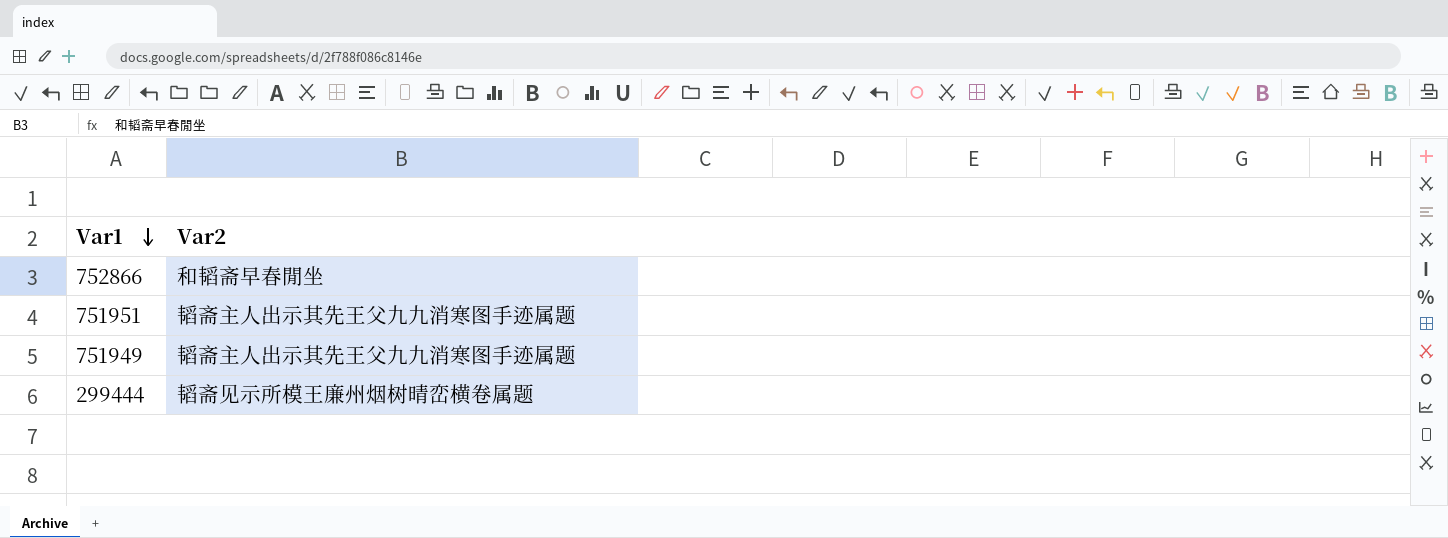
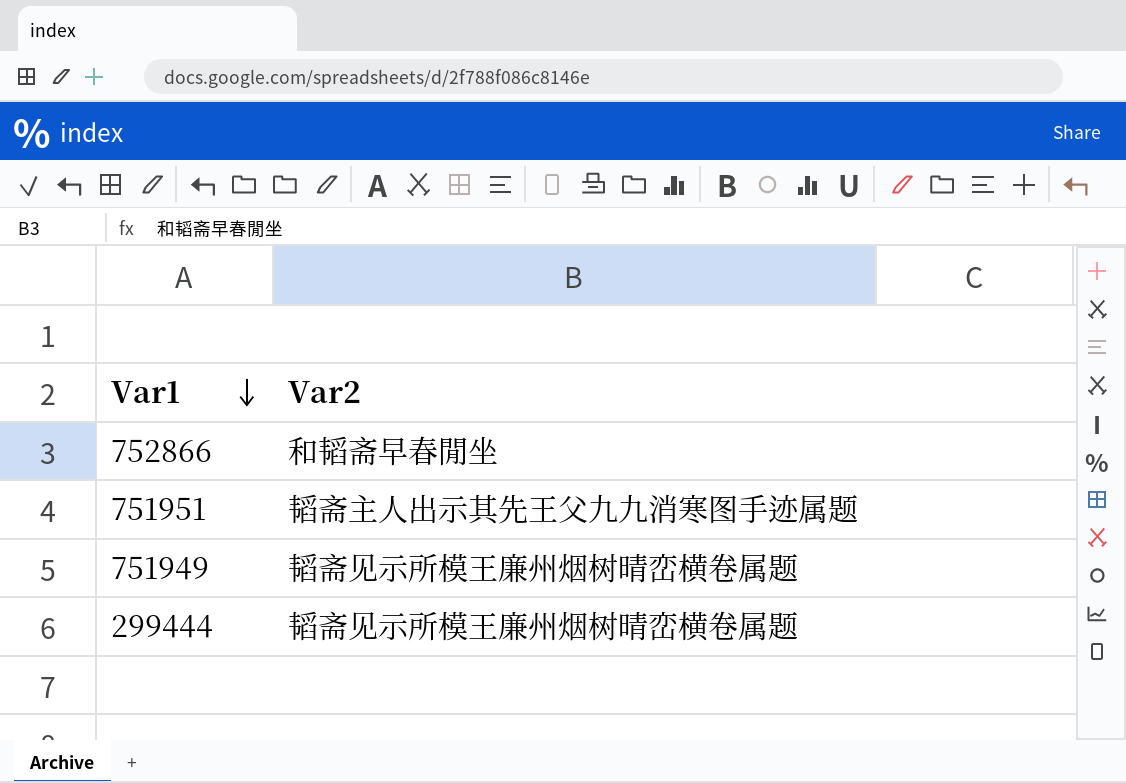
751949 | Var2: 韬斋主人出示其先王父九九消寒图手迹属题 -> 韬斋见示所模王廉州烟树晴峦横卷属题

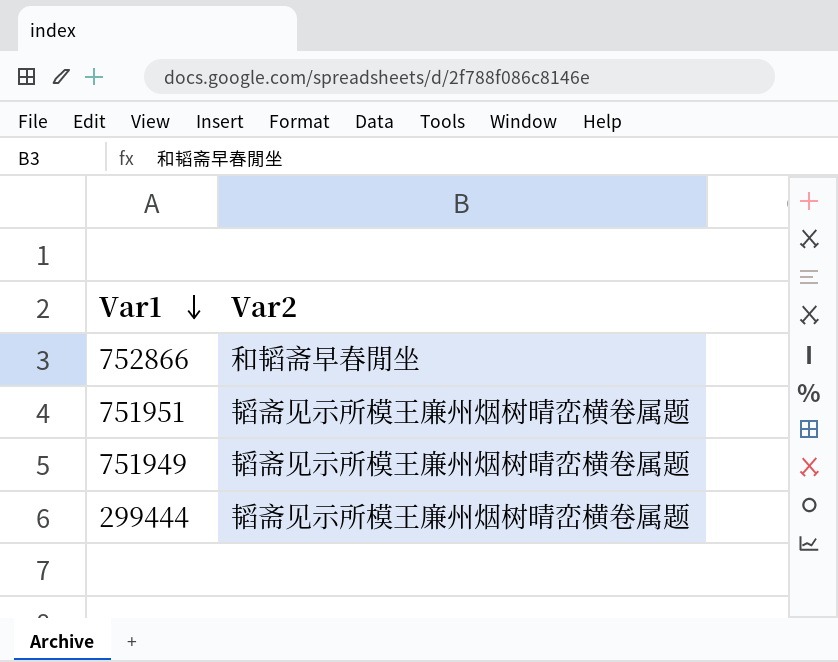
751951 | Var2: 韬斋主人出示其先王父九九消寒图手迹属题 -> 韬斋见示所模王廉州烟树晴峦横卷属题

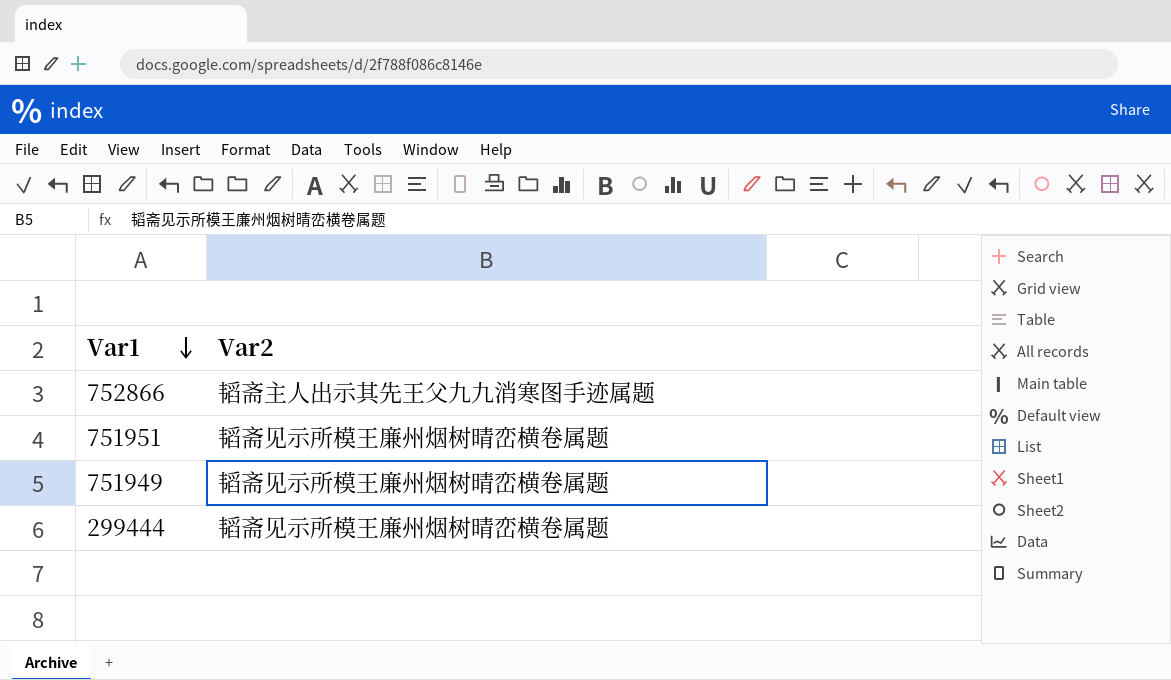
752866 | Var2: 和韬斋早春閒坐 -> 韬斋主人出示其先王父九九消寒图手迹属题

